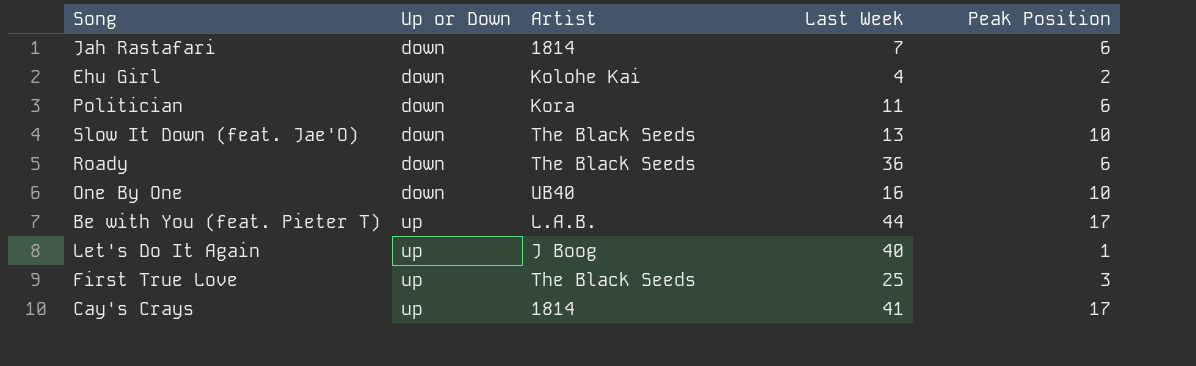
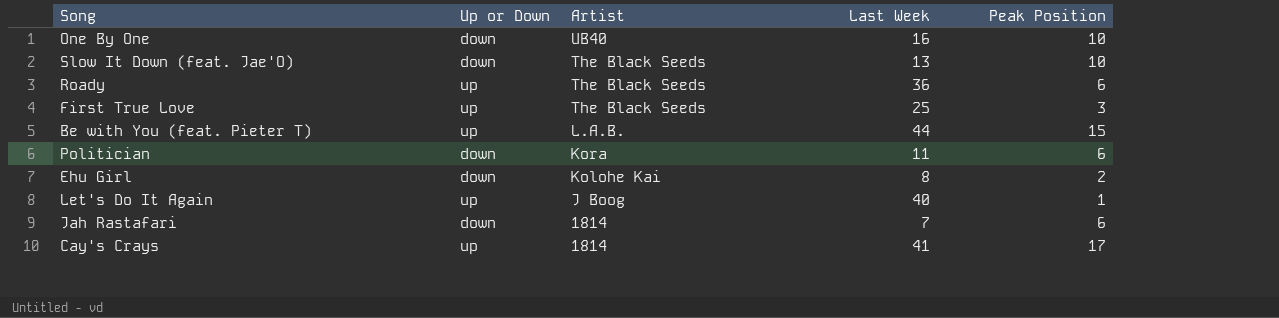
row order: Up or Down ascending -> Artist descending
Roady | Up or Down: down -> up
Be with You (feat. Pieter T) | Peak Position: 17 -> 15
Ehu Girl | Last Week: 4 -> 8

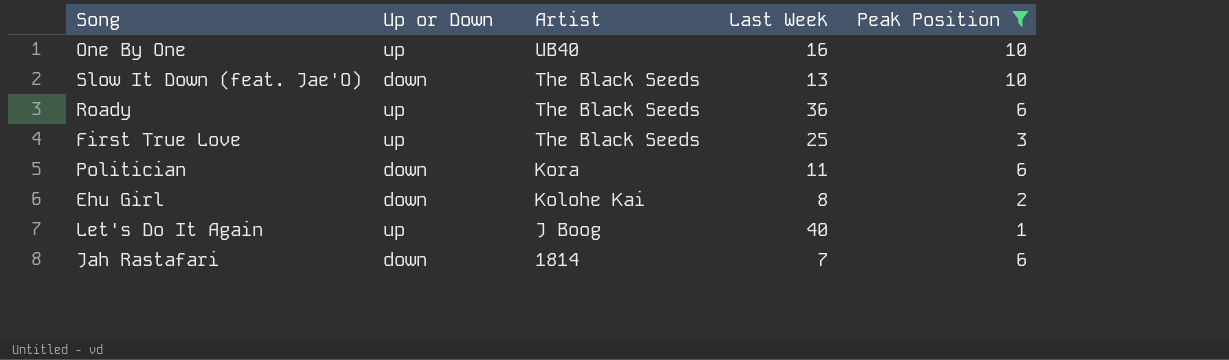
filter: none -> Peak Position <= 10
One By One | Up or Down: down -> up

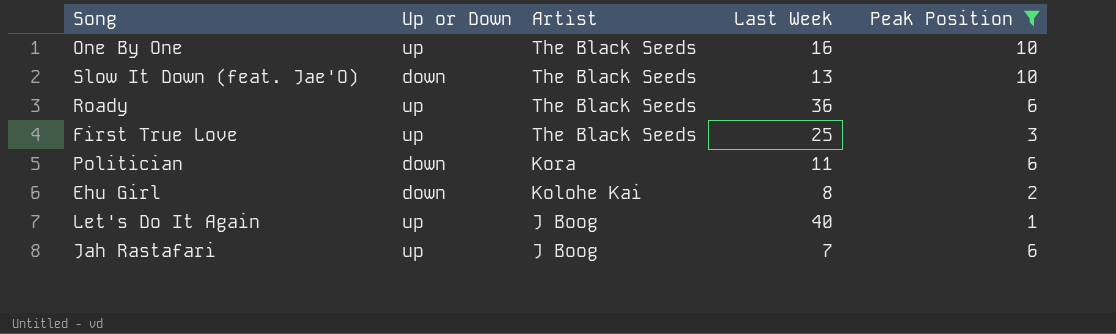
One By One | Artist: UB40 -> The Black Seeds
Jah Rastafari | Up or Down: down -> up
Jah Rastafari | Artist: 1814 -> J Boog

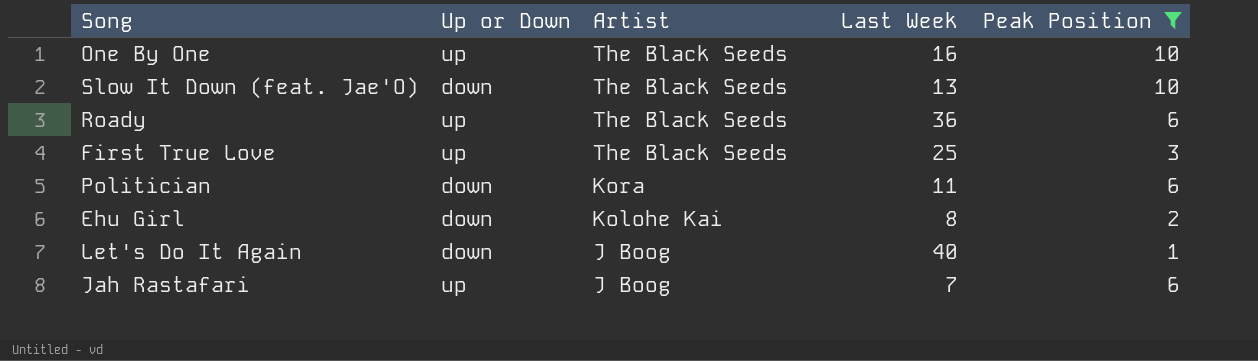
Let's Do It Again | Up or Down: up -> down

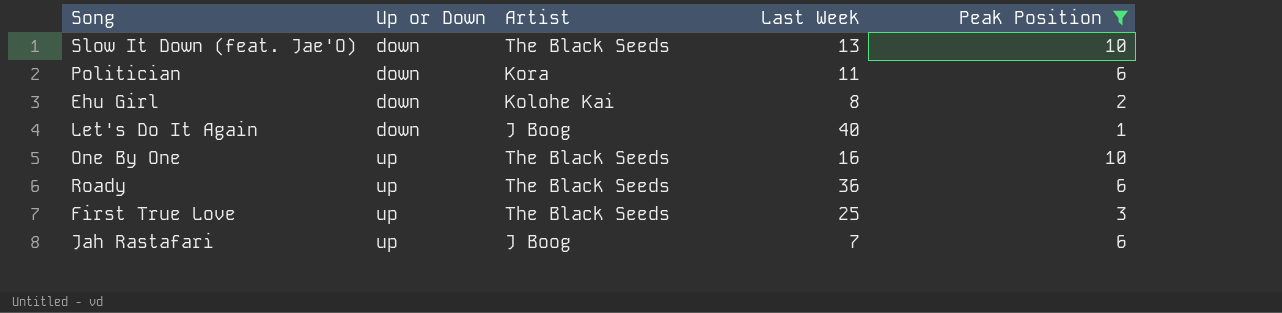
row order: Artist descending -> Up or Down ascending

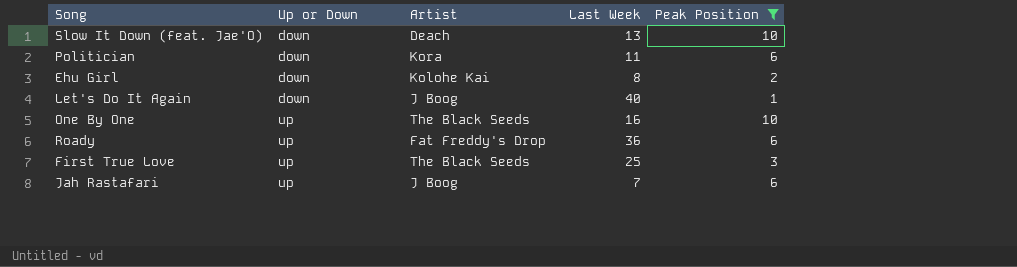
Slow It Down (feat. Jae'O) | Artist: The Black Seeds -> Deach
Roady | Artist: The Black Seeds -> Fat Freddy's Drop

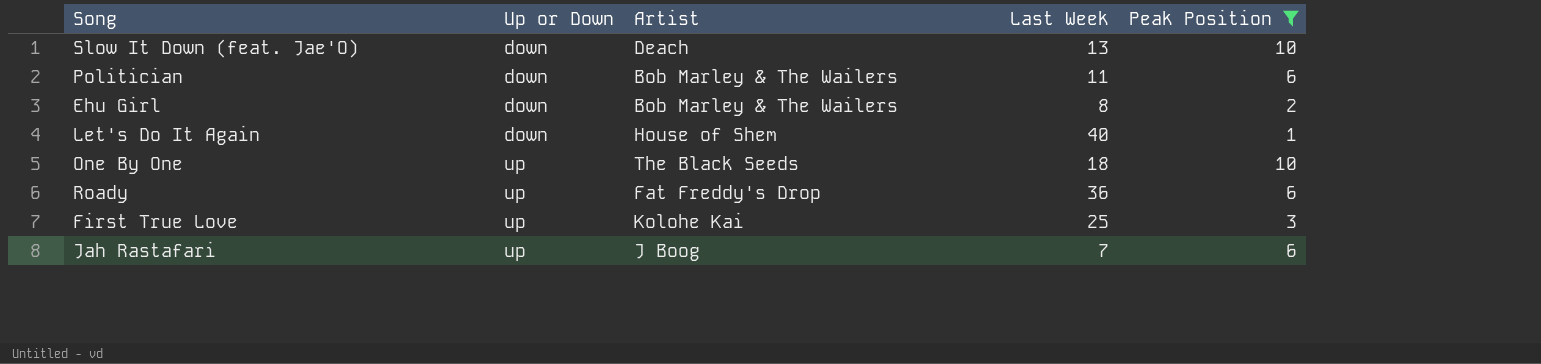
Politician | Artist: Kora -> Bob Marley & The Wailers
Ehu Girl | Artist: Kolohe Kai -> Bob Marley & The Wailers
Let's Do It Again | Artist: J Boog -> House of Shem
One By One | Last Week: 16 -> 18
First True Love | Artist: The Black Seeds -> Kolohe Kai

